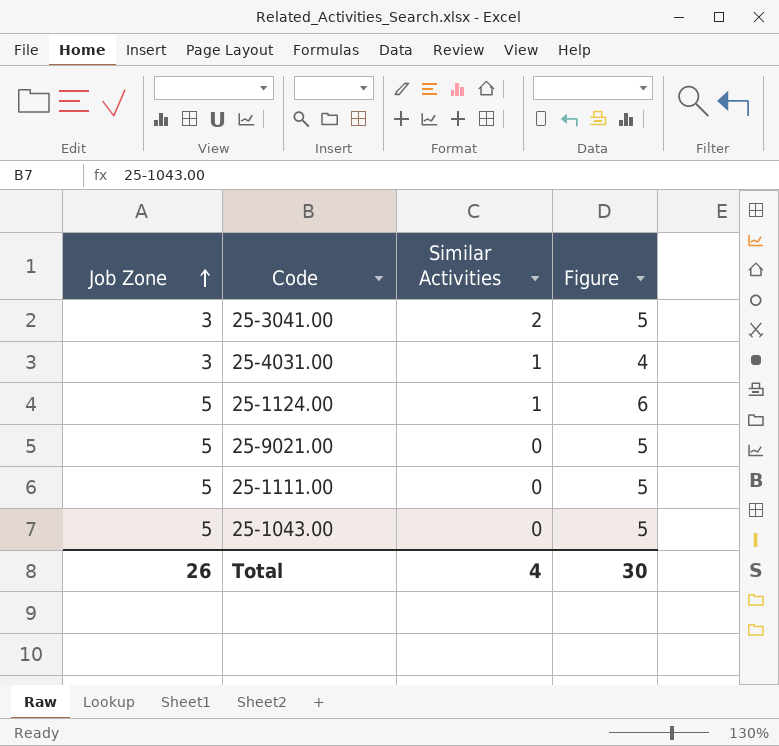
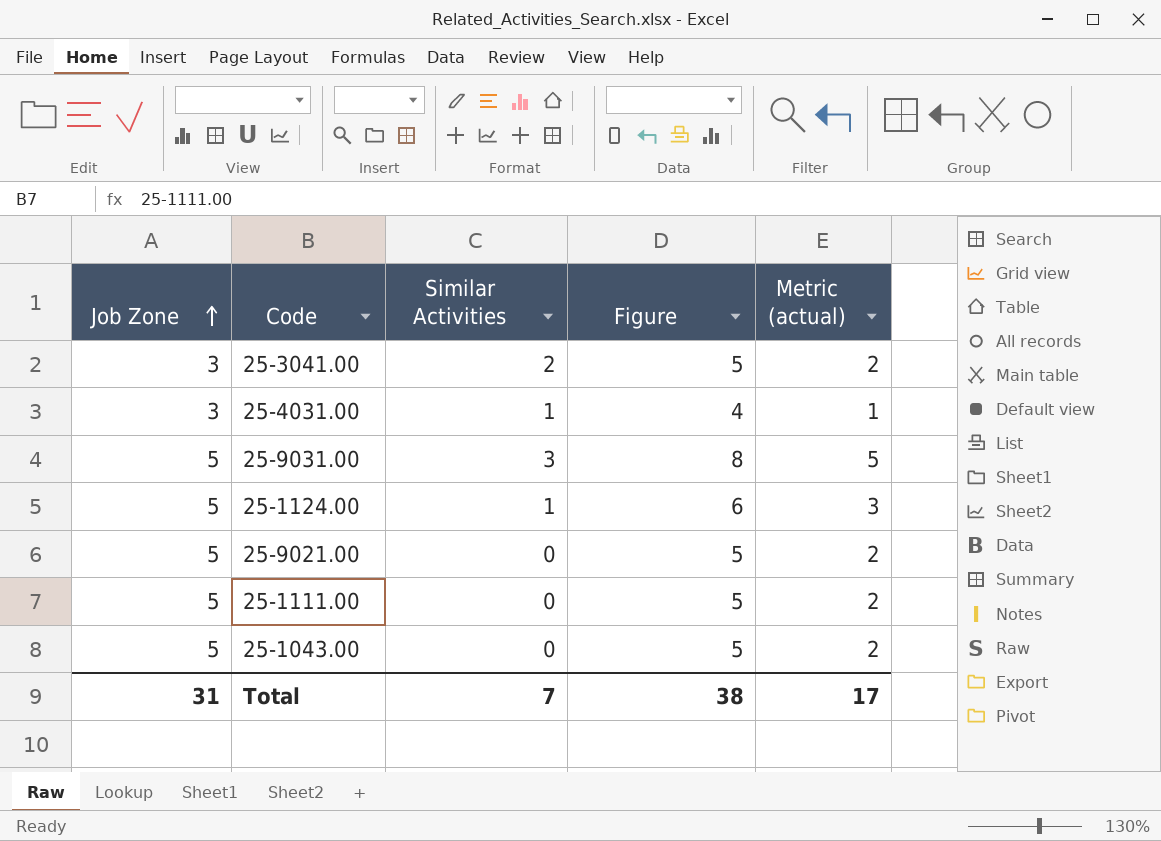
column Metric (actual) | formula: none -> [Figure] - 3
row 25-9031.00: none -> 5 | 3 | 8 | 5
Total | Job Zone: 26 -> 31
Total | Similar Activities: 4 -> 7
Total | Figure: 30 -> 38

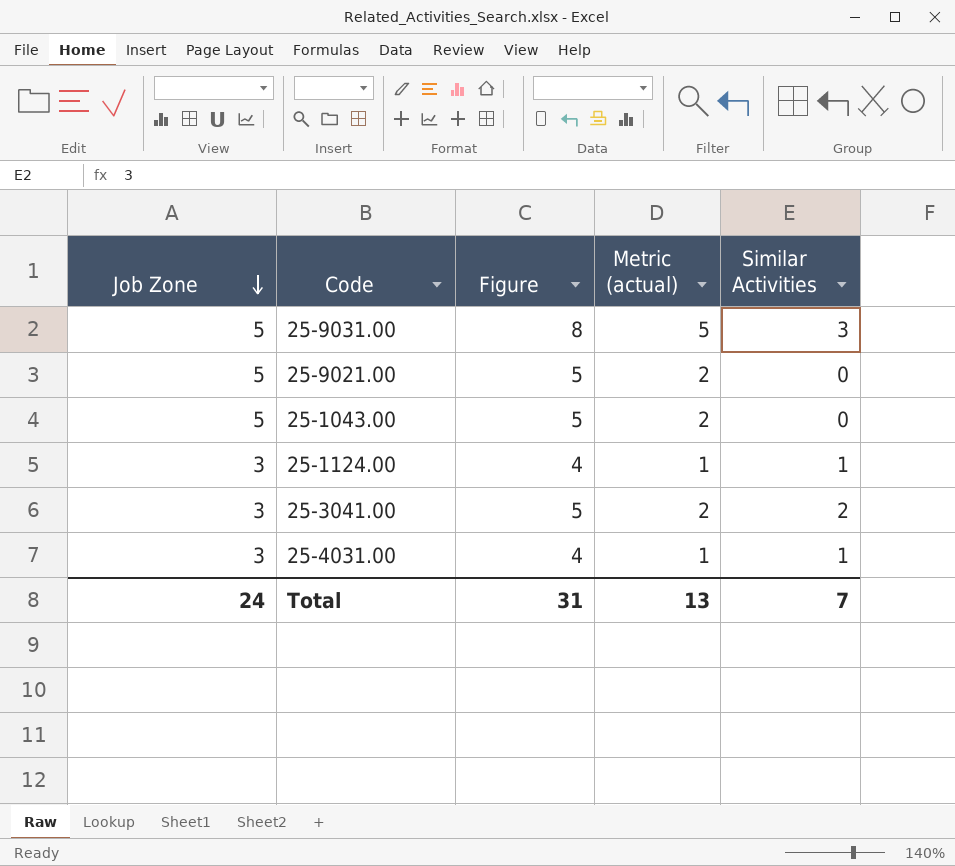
row order: Job Zone ascending -> Job Zone descending
column Similar Activities | position: 3 -> 5
row 25-1111.00: 5 | 0 | 5 | 2 -> none
25-1124.00 | Job Zone: 5 -> 3
25-1124.00 | Figure: 6 -> 4
25-1124.00 | Metric (actual): 3 -> 1
Total | Job Zone: 31 -> 24
Total | Figure: 38 -> 31
Total | Metric (actual): 17 -> 13

